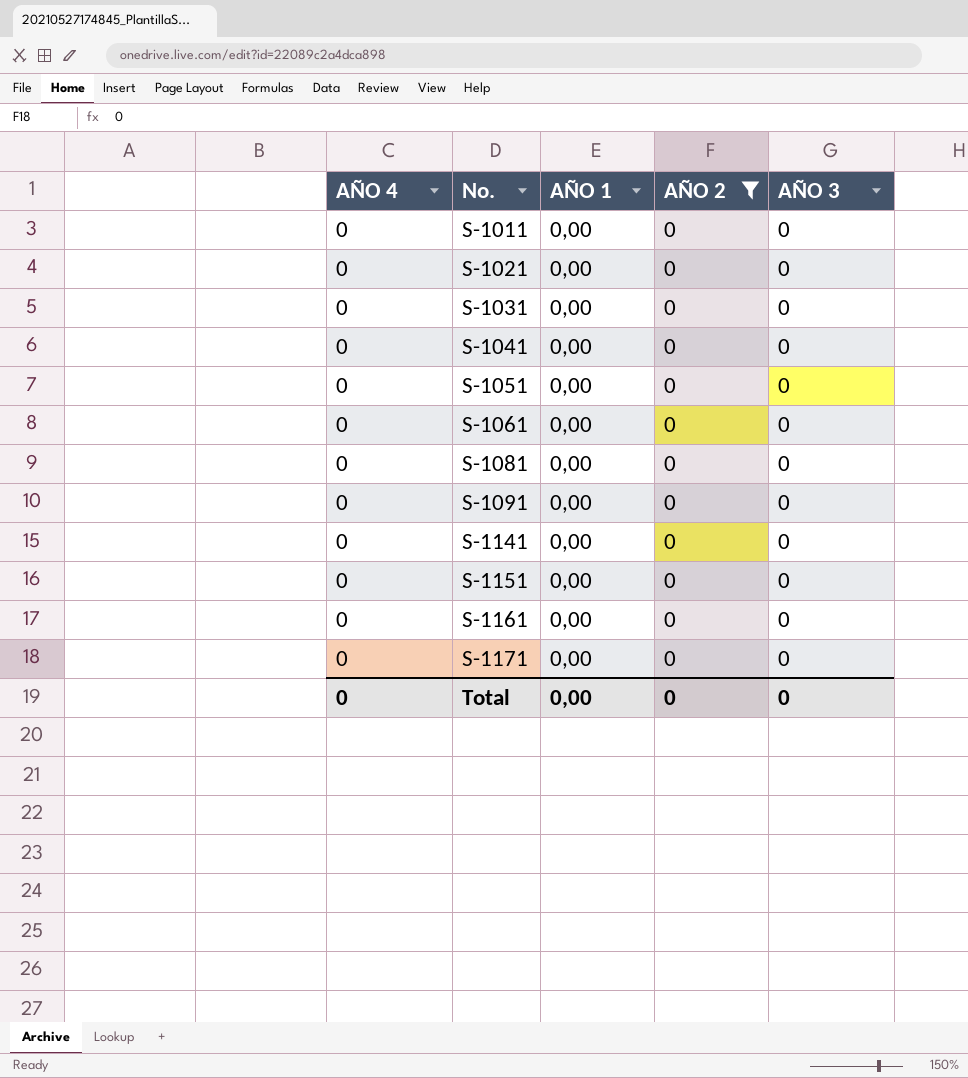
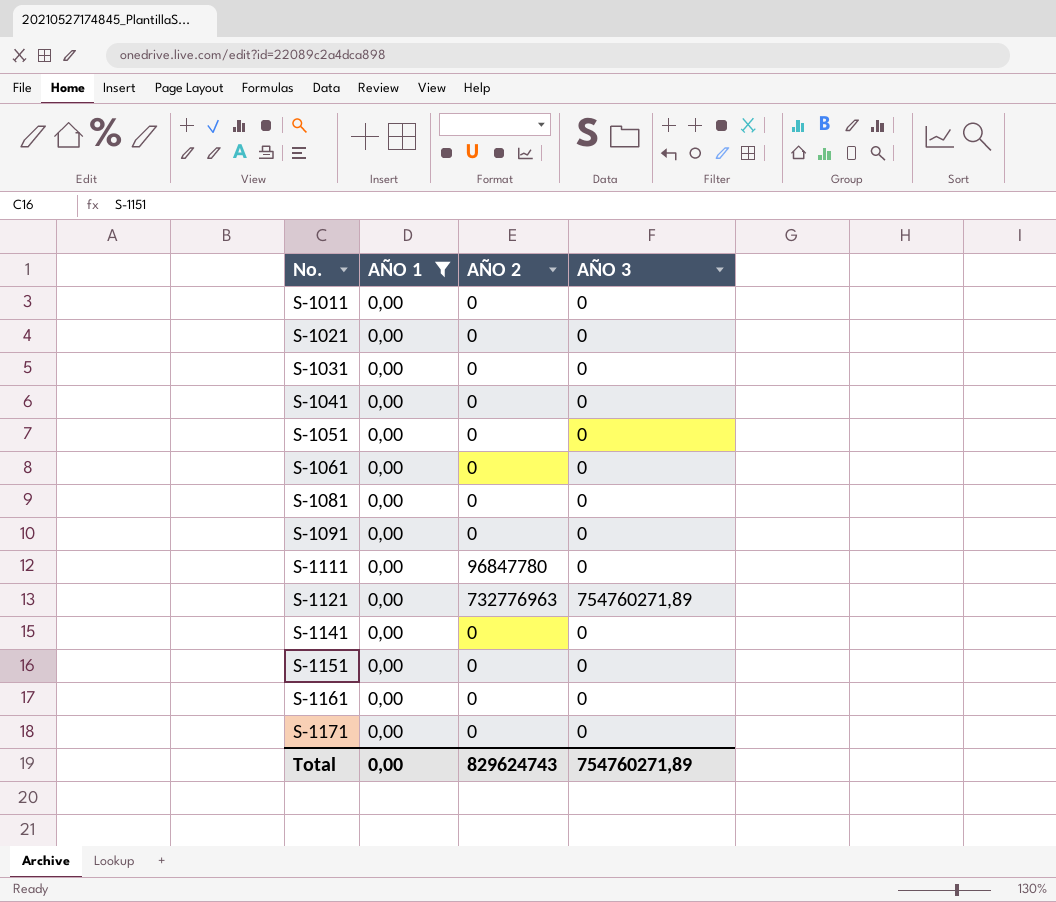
filter: AÑO 2 = 0 -> AÑO 1 = 0,00
column AÑO 4 | position: 1 -> none
Total | AÑO 2: 0 -> 829624743
Total | AÑO 3: 0 -> 754760271,89

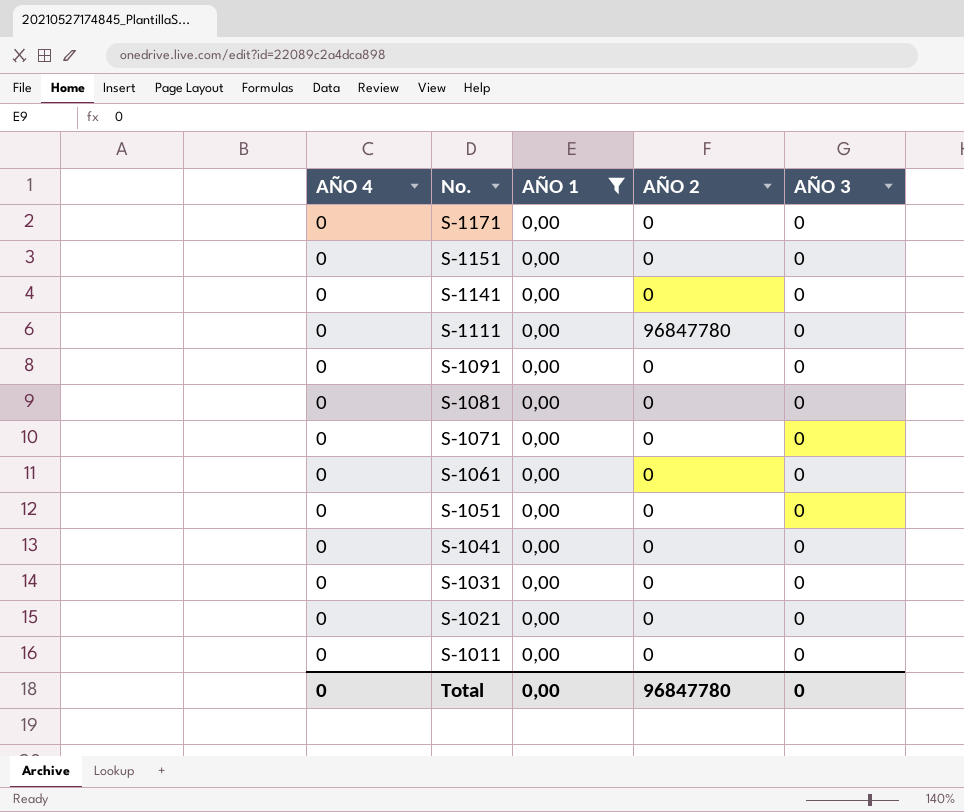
row order: No. ascending -> No. descending
column AÑO 4 | position: none -> 1
row S-1121: 0,00 | 732776963 | 754760271,89 -> none
row S-1161: 0,00 | 0 | 0 -> none
row S-1071: none -> 0 | 0,00 | 0 | 0
Total | AÑO 2: 829624743 -> 96847780
Total | AÑO 3: 754760271,89 -> 0

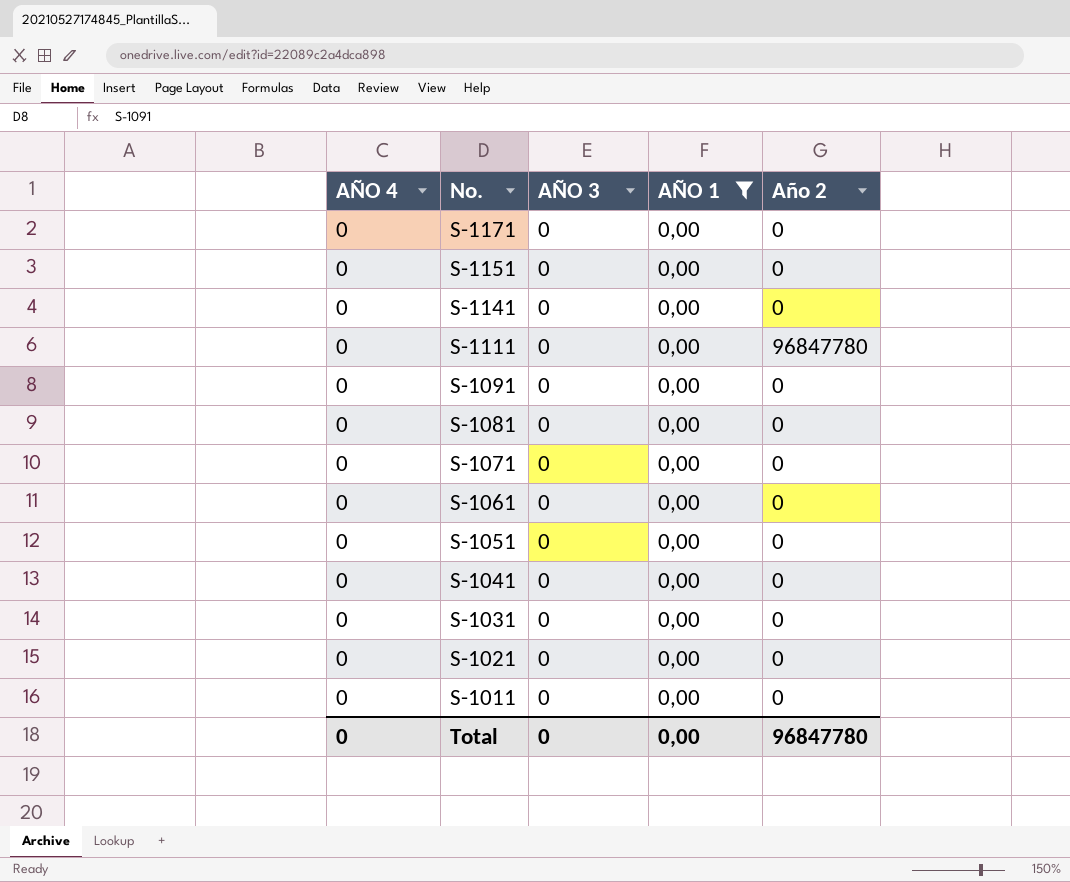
column AÑO 3 | position: 5 -> 3
column name: AÑO 2 -> Año 2

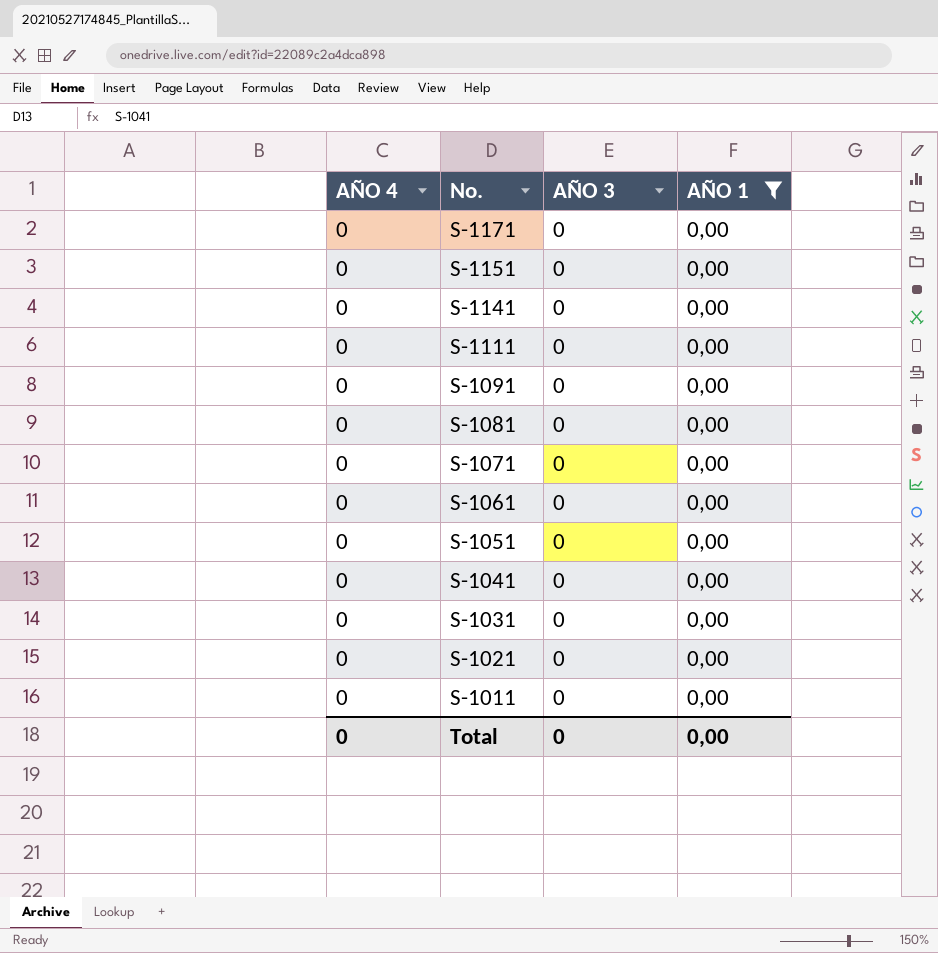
column Año 2 | position: 5 -> none

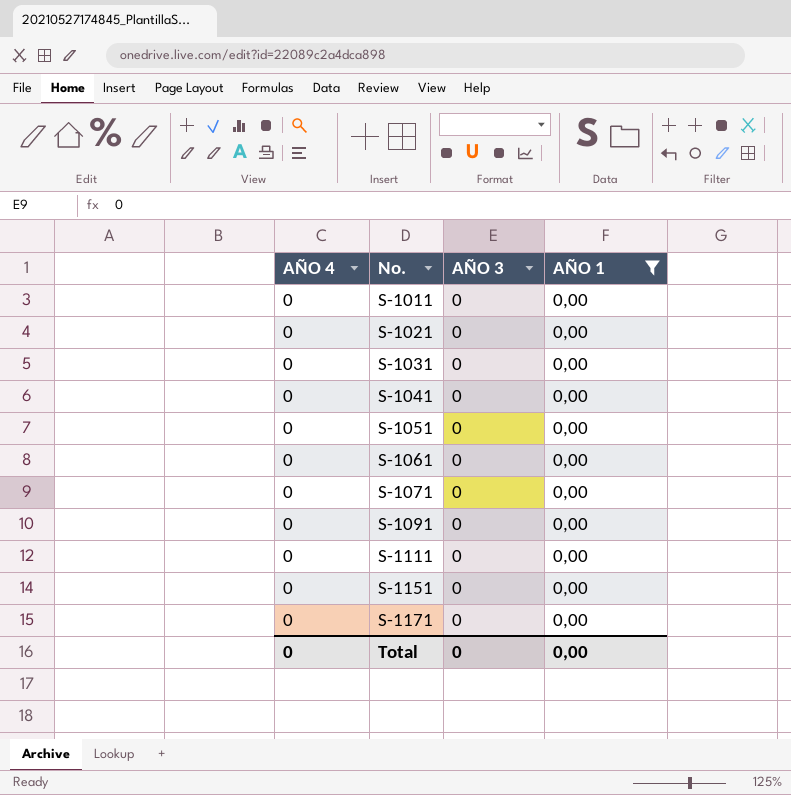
row order: No. descending -> No. ascending
row S-1141: 0 | 0 | 0,00 -> none
row S-1081: 0 | 0 | 0,00 -> none

